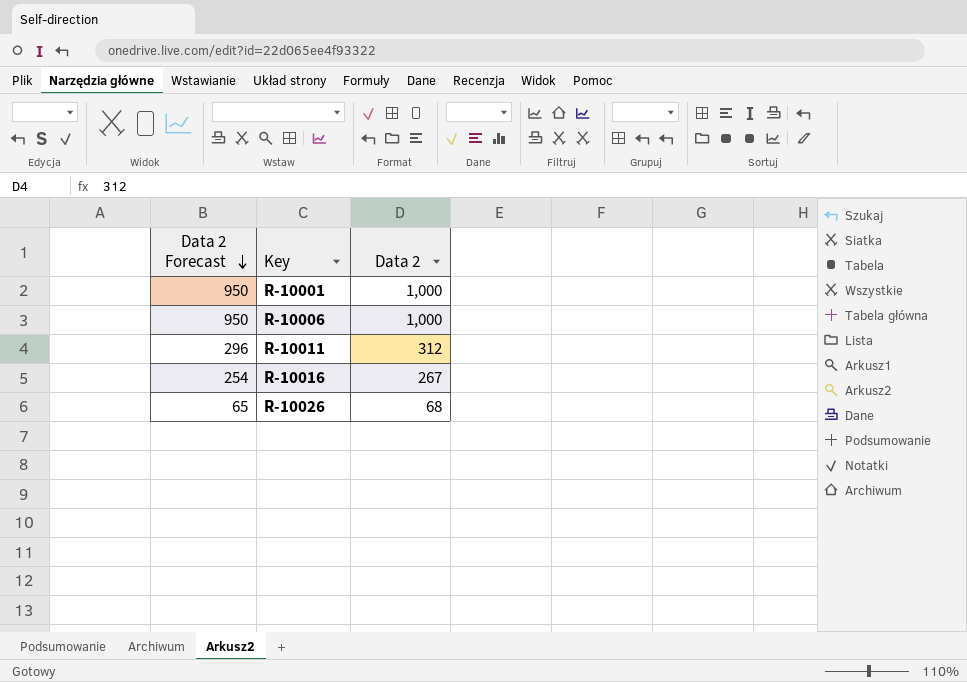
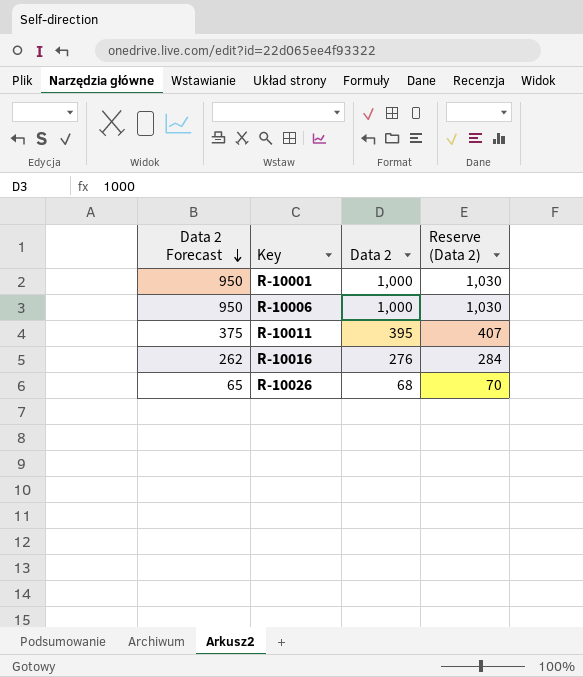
column Reserve (Data 2) | formula: none -> [Data 2] * 1.03
R-10011 | Data 2 Forecast: 296 -> 375
R-10011 | Data 2: 312 -> 395
R-10016 | Data 2 Forecast: 254 -> 262
R-10016 | Data 2: 267 -> 276

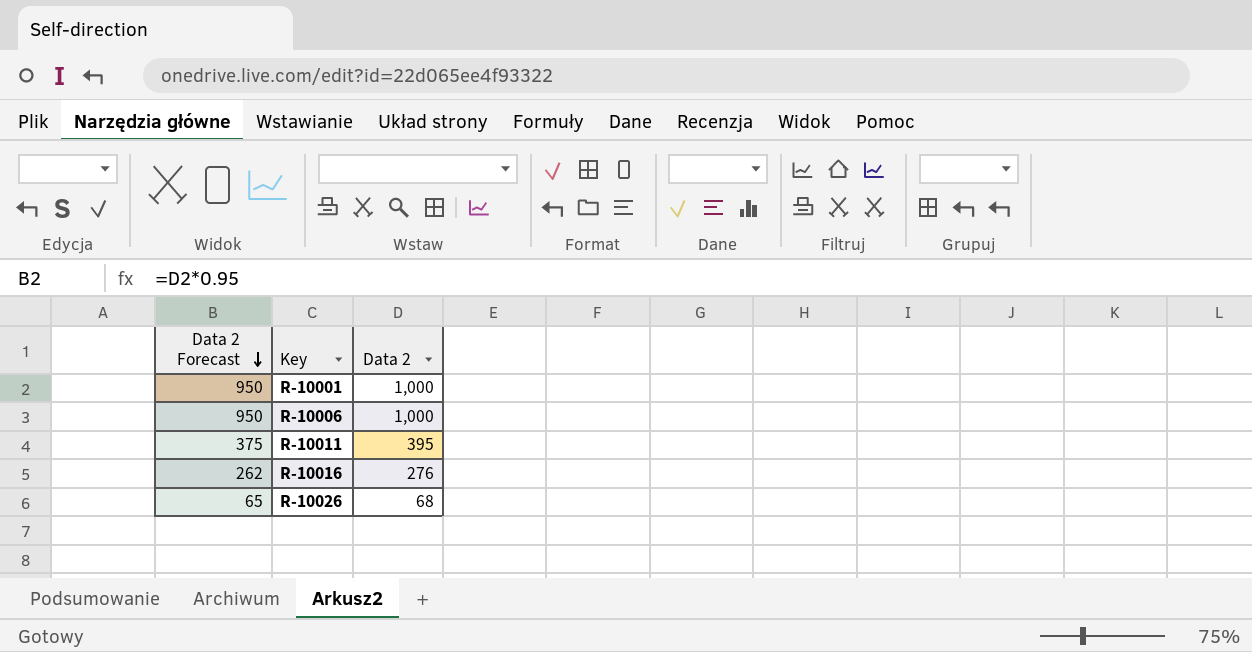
column Reserve (Data 2) | formula: [Data 2] * 1.03 -> none

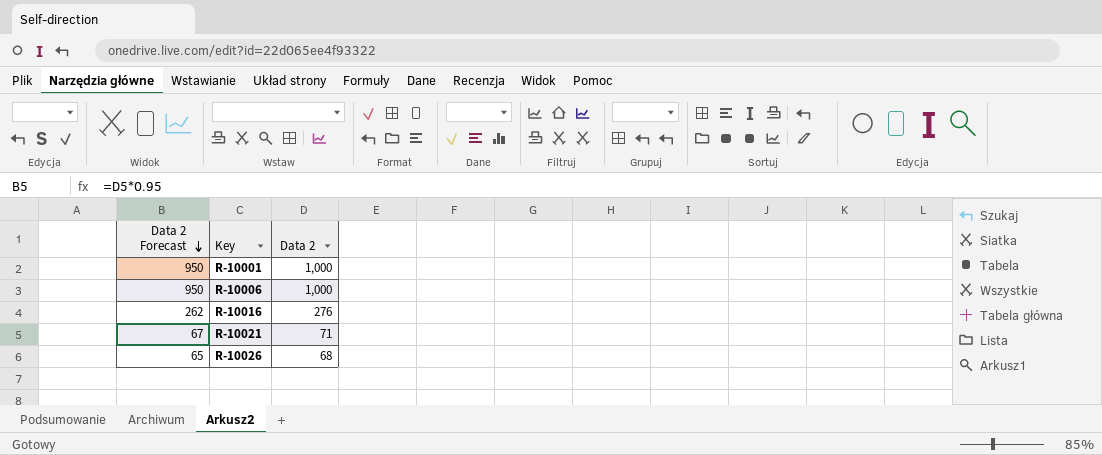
row R-10011: 375 | 395 -> none
row R-10021: none -> 67 | 71

